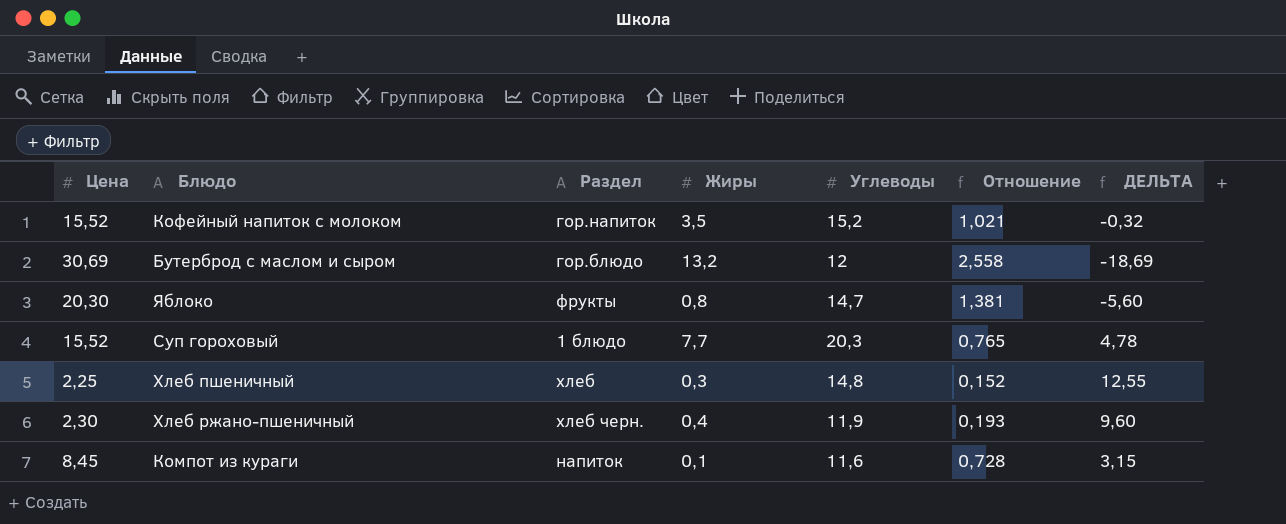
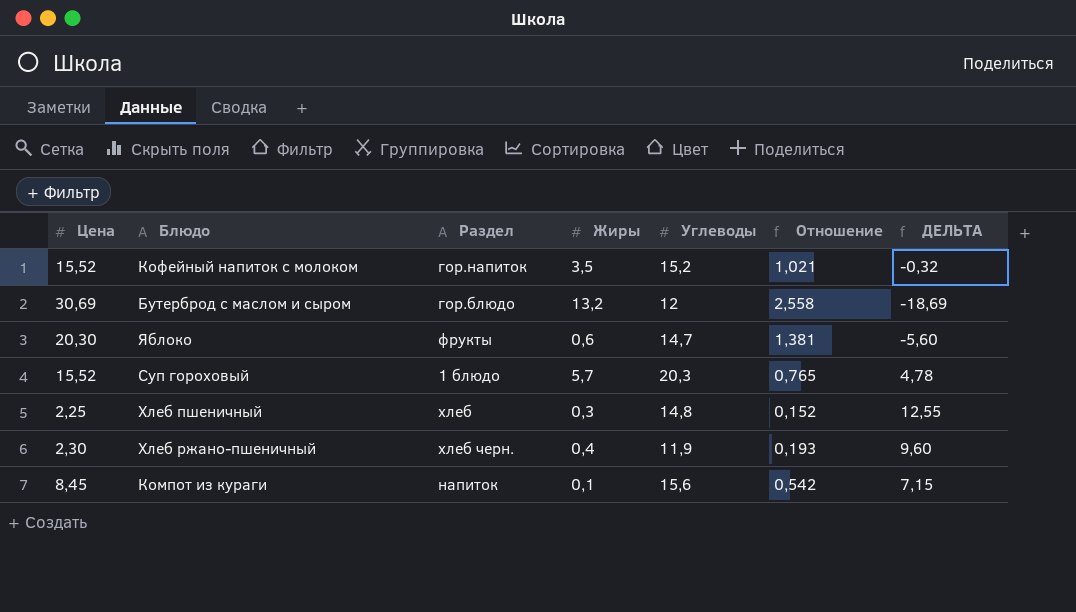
Яблоко | Жиры: 0,8 -> 0,6
Суп гороховый | Жиры: 7,7 -> 5,7
Компот из кураги | Углеводы: 11,6 -> 15,6
Компот из кураги | Отношение: 0,728 -> 0,542
Компот из кураги | ДЕЛЬТА: 3,15 -> 7,15

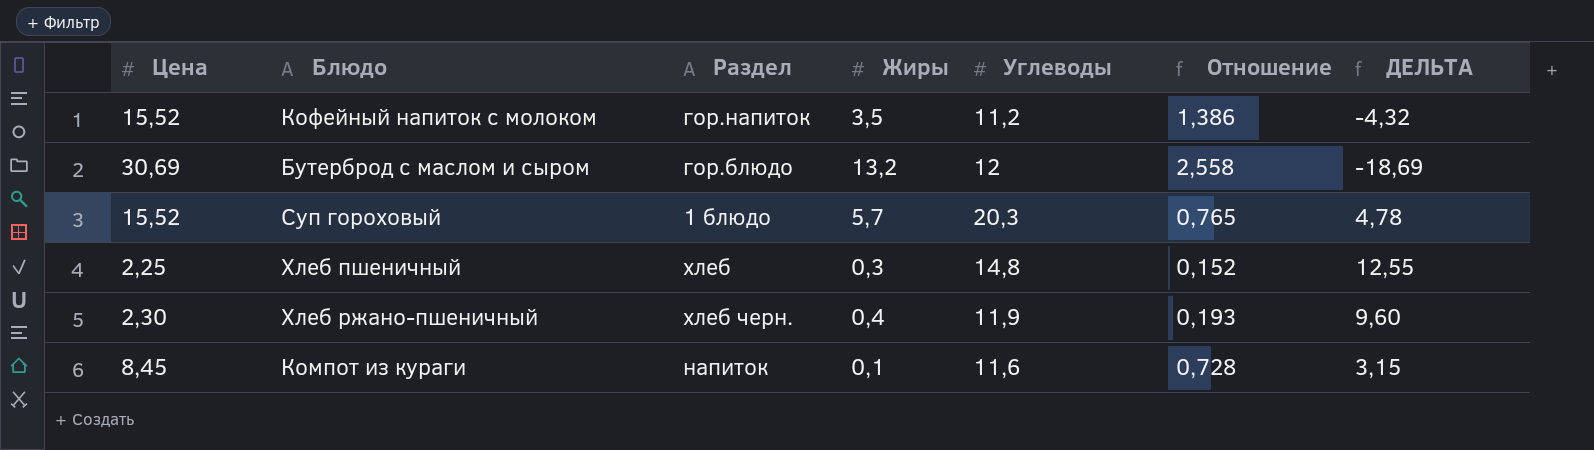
row Яблоко: 20,30 | фрукты | 0,6 | 14,7 | 1,381 | -5,60 -> none
Кофейный напиток с молоком | Углеводы: 15,2 -> 11,2
Кофейный напиток с молоком | Отношение: 1,021 -> 1,386
Кофейный напиток с молоком | ДЕЛЬТА: -0,32 -> -4,32
Компот из кураги | Углеводы: 15,6 -> 11,6
Компот из кураги | Отношение: 0,542 -> 0,728
Компот из кураги | ДЕЛЬТА: 7,15 -> 3,15

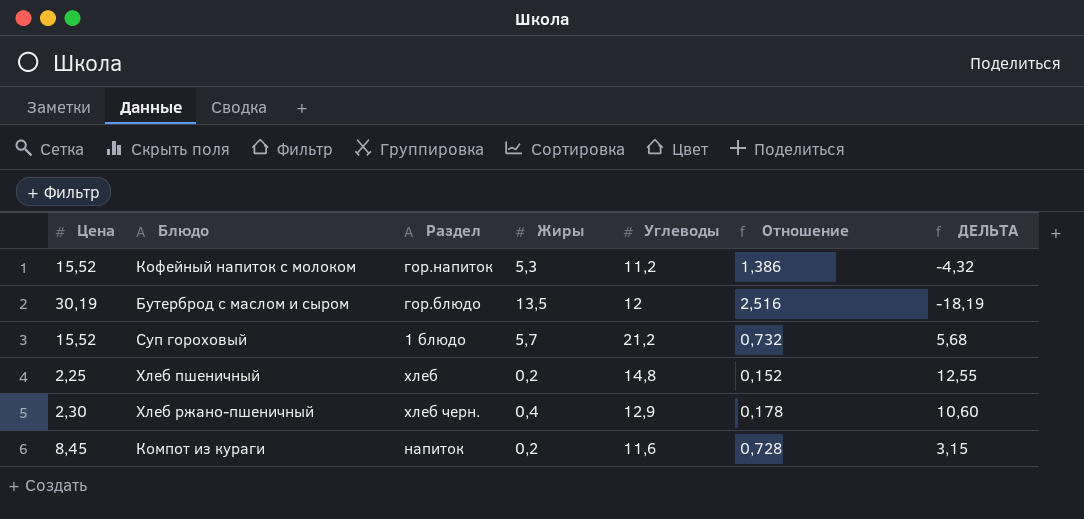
Кофейный напиток с молоком | Жиры: 3,5 -> 5,3
Бутерброд с маслом и сыром | Цена: 30,69 -> 30,19
Бутерброд с маслом и сыром | Жиры: 13,2 -> 13,5
Бутерброд с маслом и сыром | Отношение: 2,558 -> 2,516
Бутерброд с маслом и сыром | ДЕЛЬТА: -18,69 -> -18,19
Суп гороховый | Углеводы: 20,3 -> 21,2
Суп гороховый | Отношение: 0,765 -> 0,732
Суп гороховый | ДЕЛЬТА: 4,78 -> 5,68
Хлеб пшеничный | Жиры: 0,3 -> 0,2
Хлеб ржано-пшеничный | Углеводы: 11,9 -> 12,9
Хлеб ржано-пшеничный | Отношение: 0,193 -> 0,178
Хлеб ржано-пшеничный | ДЕЛЬТА: 9,60 -> 10,60
Компот из кураги | Жиры: 0,1 -> 0,2

